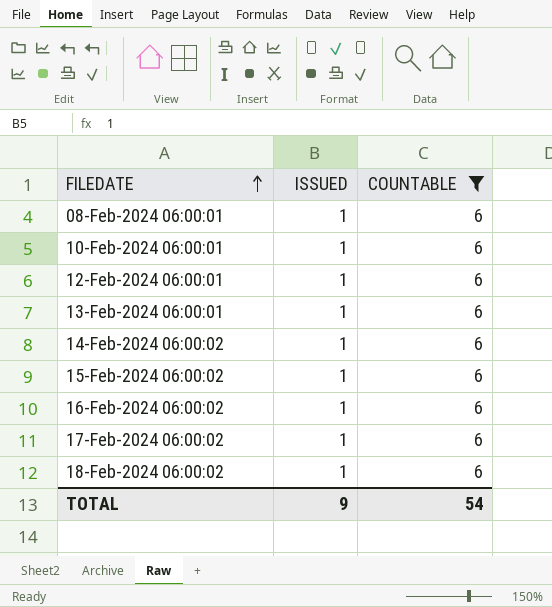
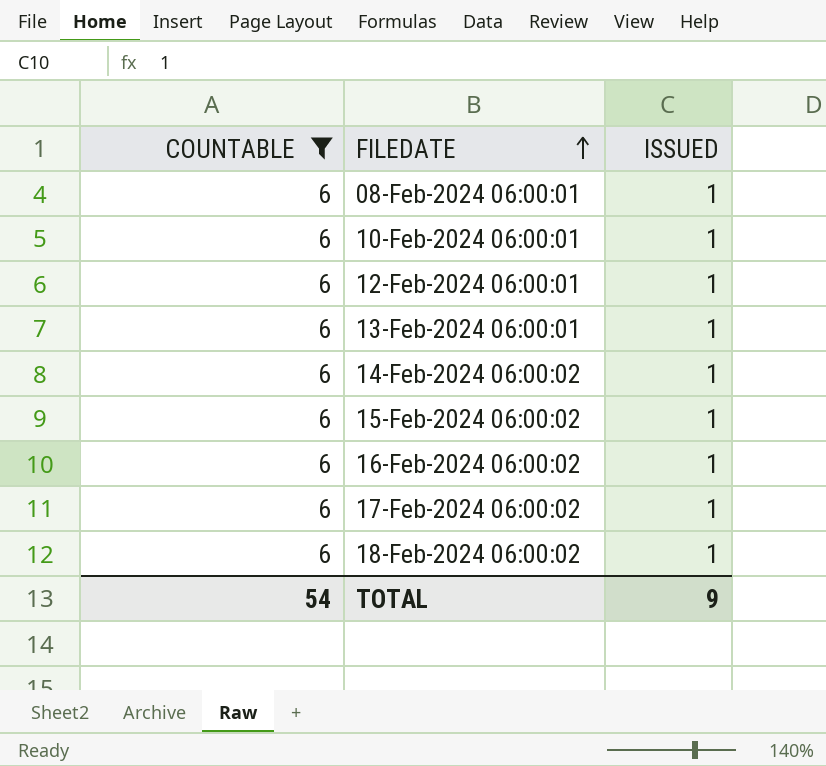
column COUNTABLE | position: 3 -> 1

